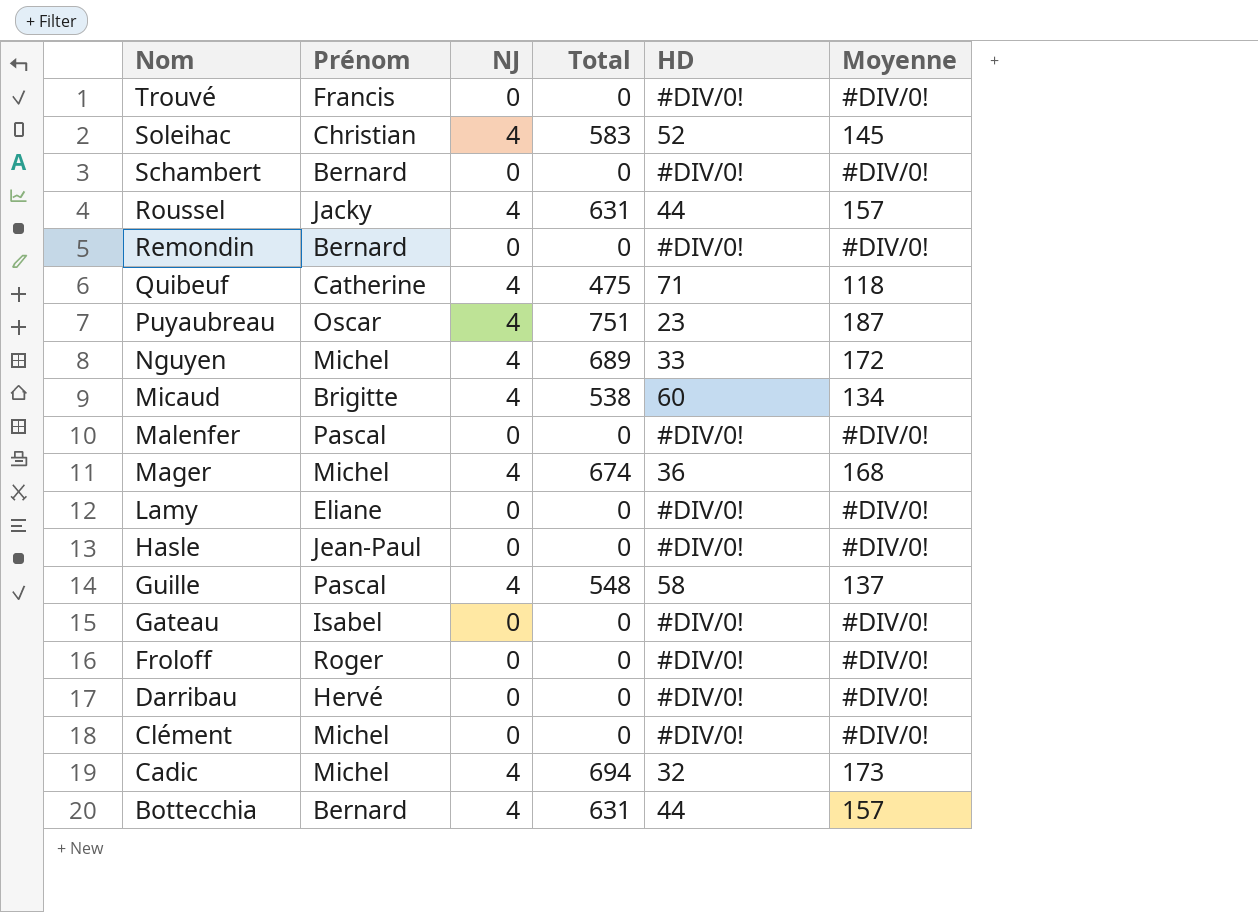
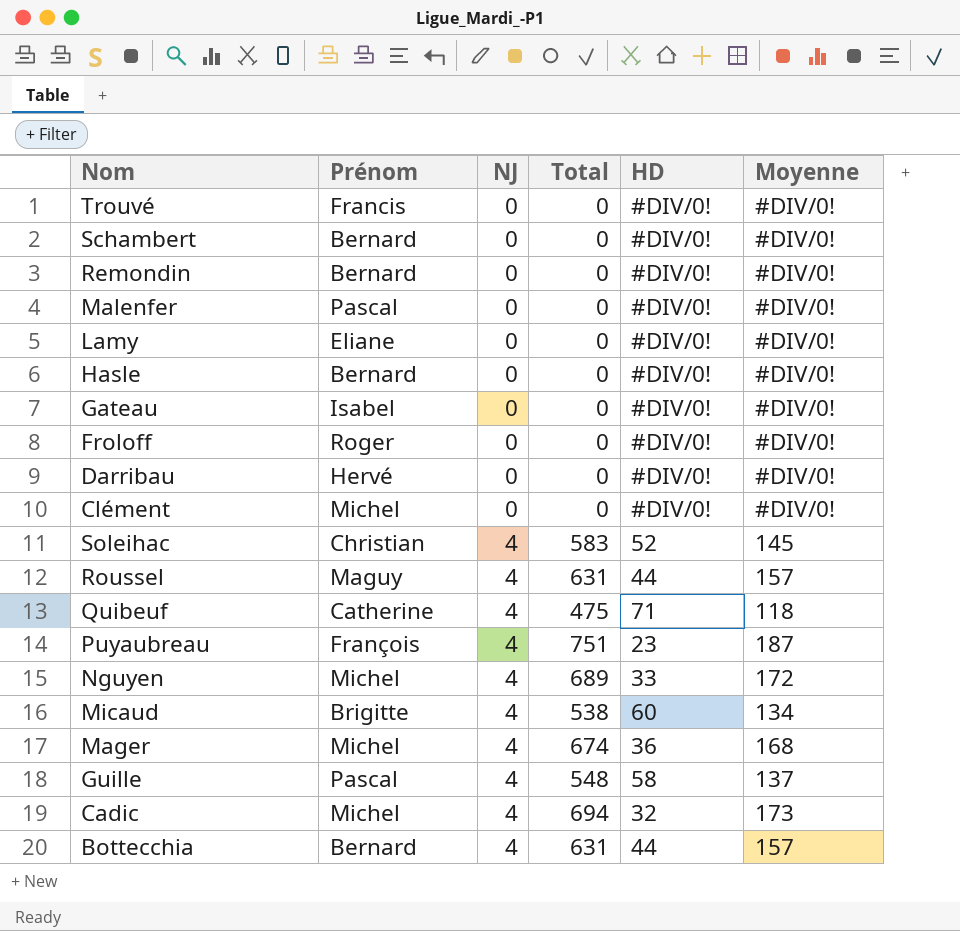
row order: Nom descending -> NJ ascending
Hasle | Prénom: Jean-Paul -> Bernard
Roussel | Prénom: Jacky -> Maguy
Puyaubreau | Prénom: Oscar -> François

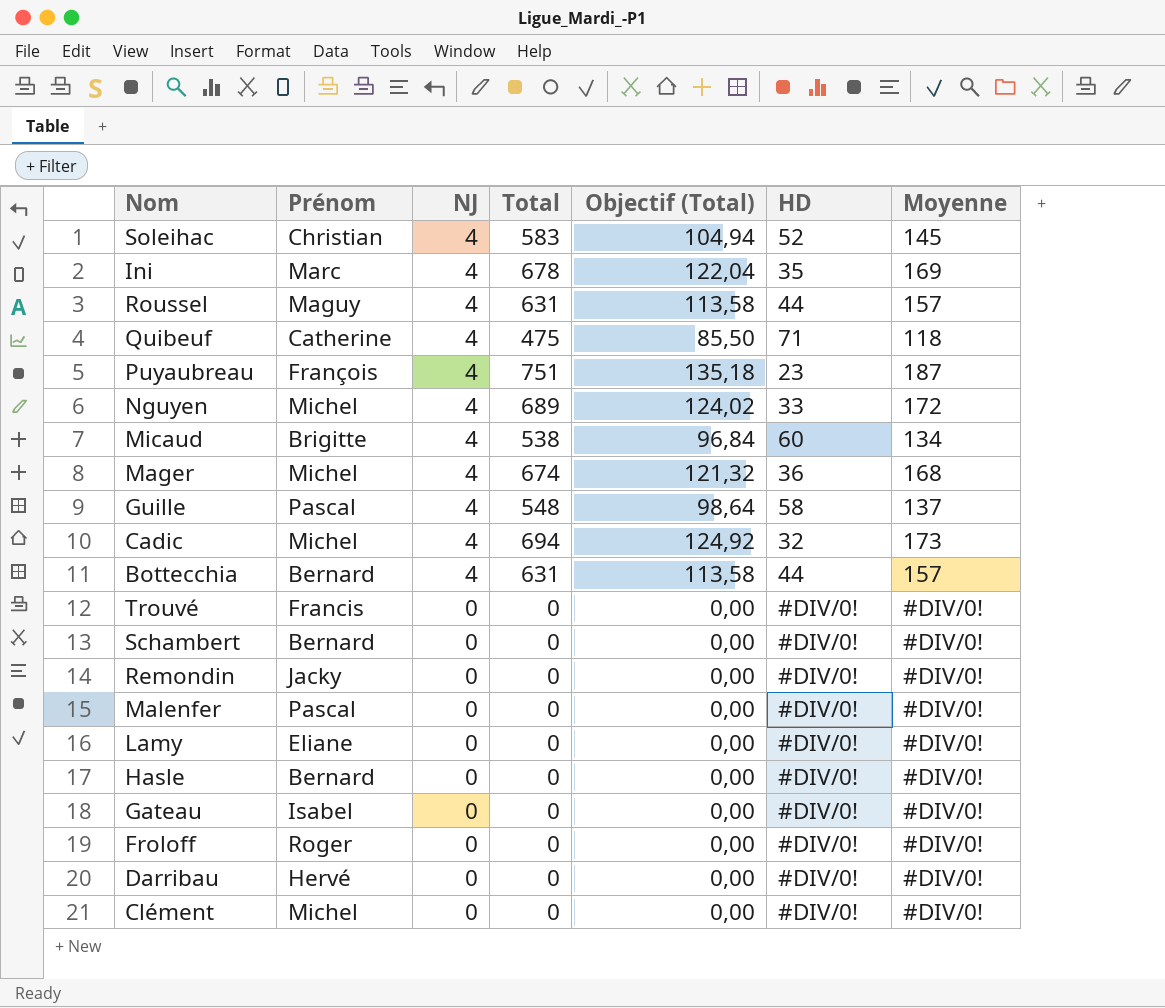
row order: NJ ascending -> NJ descending
column Objectif (Total) | formula: none -> [Total] * 0,18
row Ini: none -> Marc | 4 | 678 | 122,04 | 35 | 169
Remondin | Prénom: Bernard -> Jacky

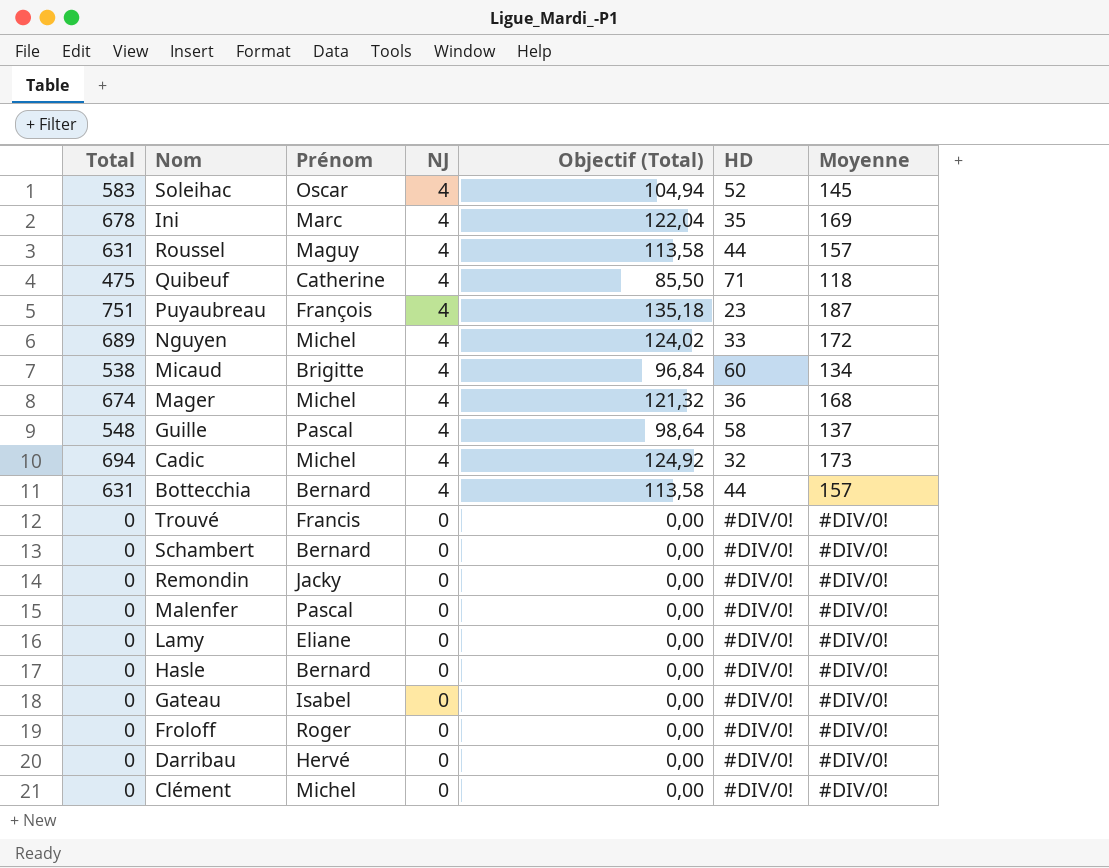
column Total | position: 4 -> 1
Soleihac | Prénom: Christian -> Oscar

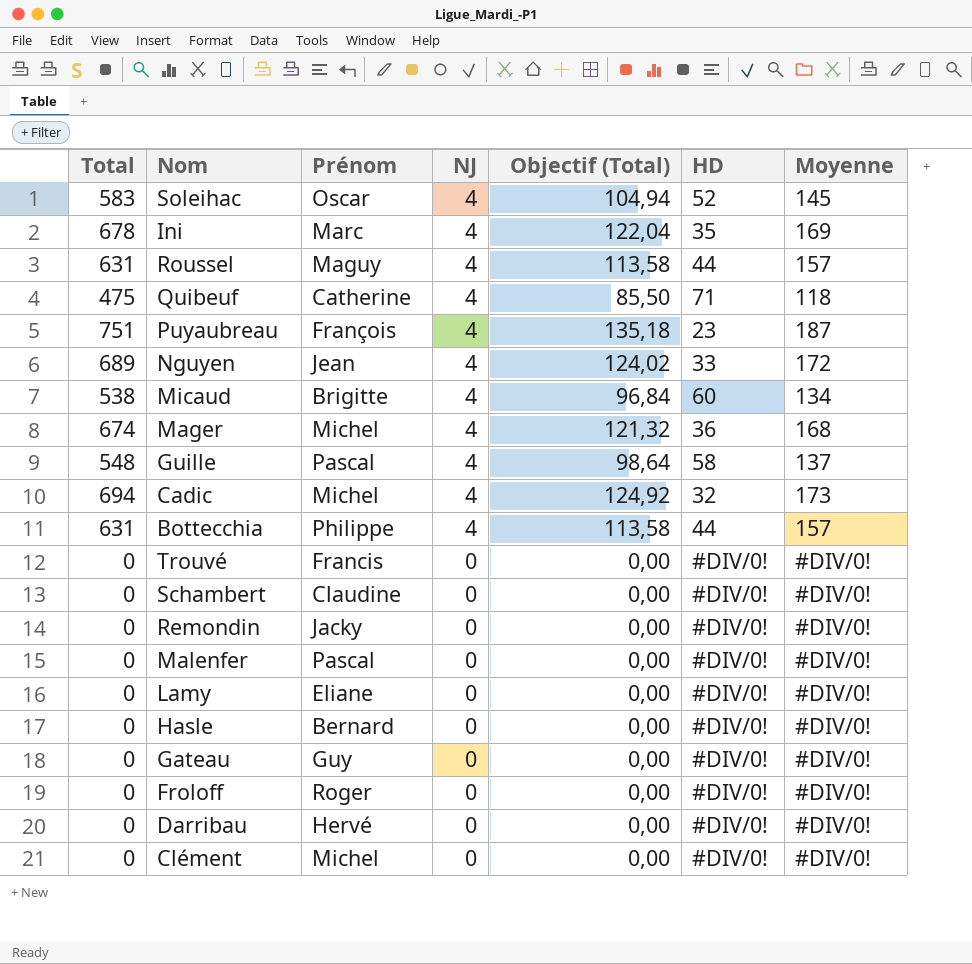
Nguyen | Prénom: Michel -> Jean
Bottecchia | Prénom: Bernard -> Philippe
Schambert | Prénom: Bernard -> Claudine
Gateau | Prénom: Isabel -> Guy

